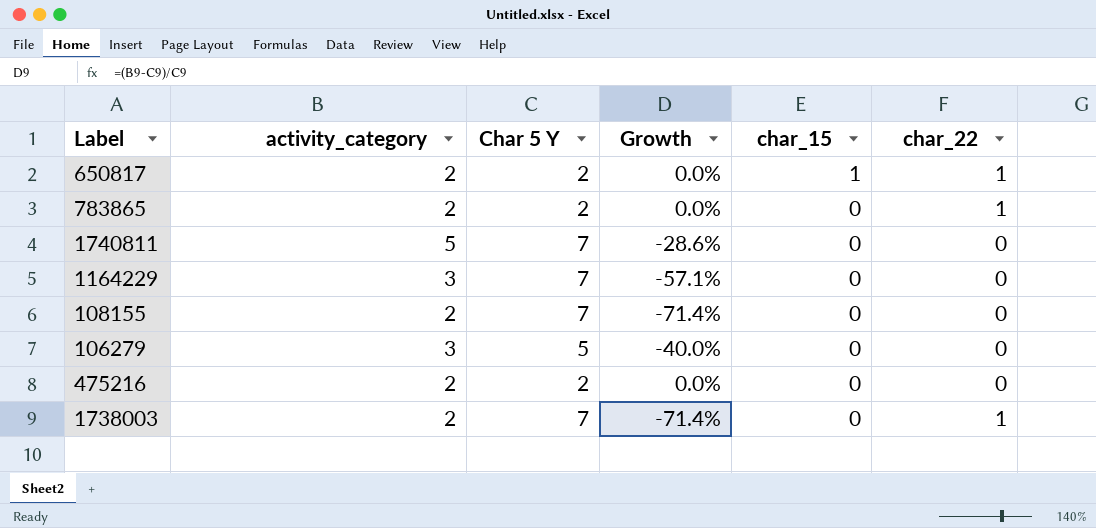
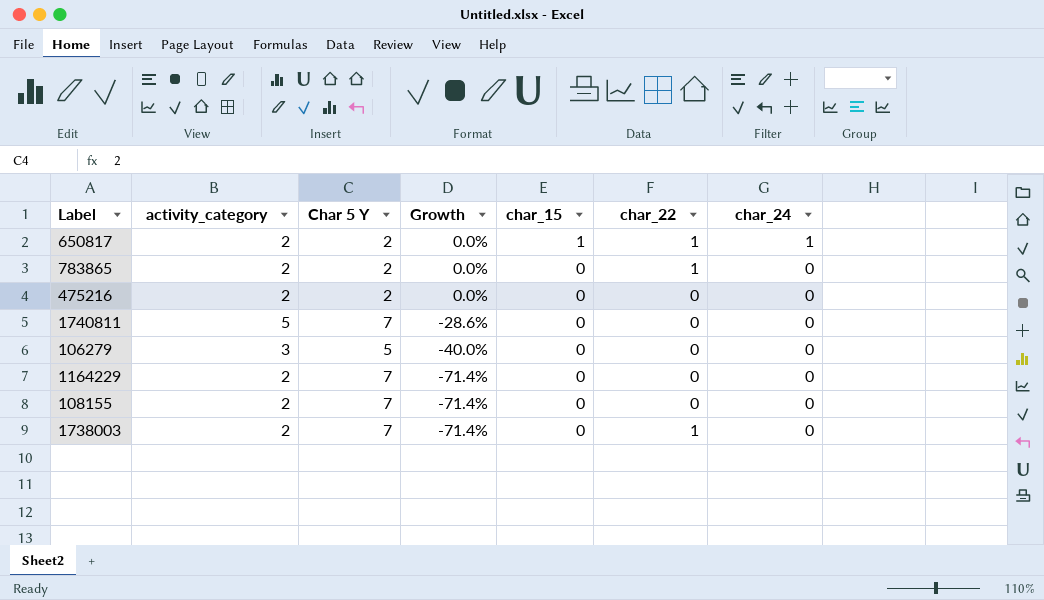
row order: char_15 descending -> Growth descending
column char_24 | position: none -> 7
1164229 | activity_category: 3 -> 2
1164229 | Growth: -57.1% -> -71.4%

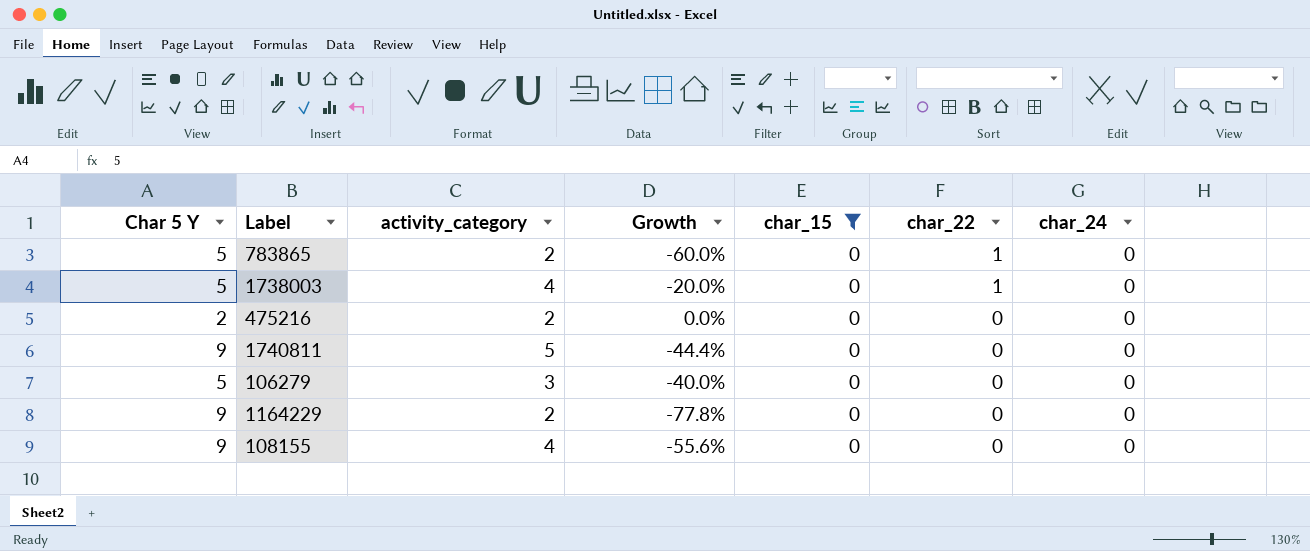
filter: none -> char_15 = 0
row order: Growth descending -> char_22 descending
column Char 5 Y | position: 3 -> 1
783865 | Char 5 Y: 2 -> 5
783865 | Growth: 0.0% -> -60.0%
1738003 | Char 5 Y: 7 -> 5
1738003 | activity_category: 2 -> 4
1738003 | Growth: -71.4% -> -20.0%
1740811 | Char 5 Y: 7 -> 9
1740811 | Growth: -28.6% -> -44.4%
1164229 | Char 5 Y: 7 -> 9
1164229 | Growth: -71.4% -> -77.8%
108155 | Char 5 Y: 7 -> 9
108155 | activity_category: 2 -> 4
108155 | Growth: -71.4% -> -55.6%

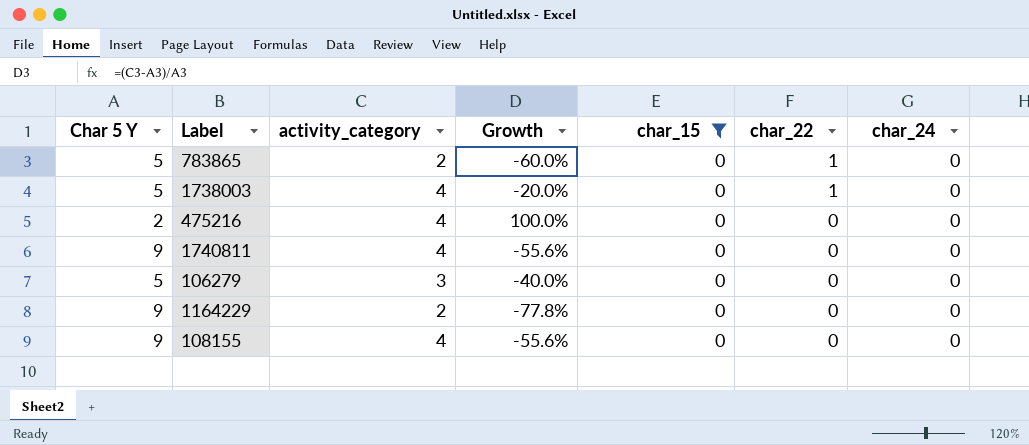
475216 | activity_category: 2 -> 4
475216 | Growth: 0.0% -> 100.0%
1740811 | activity_category: 5 -> 4
1740811 | Growth: -44.4% -> -55.6%

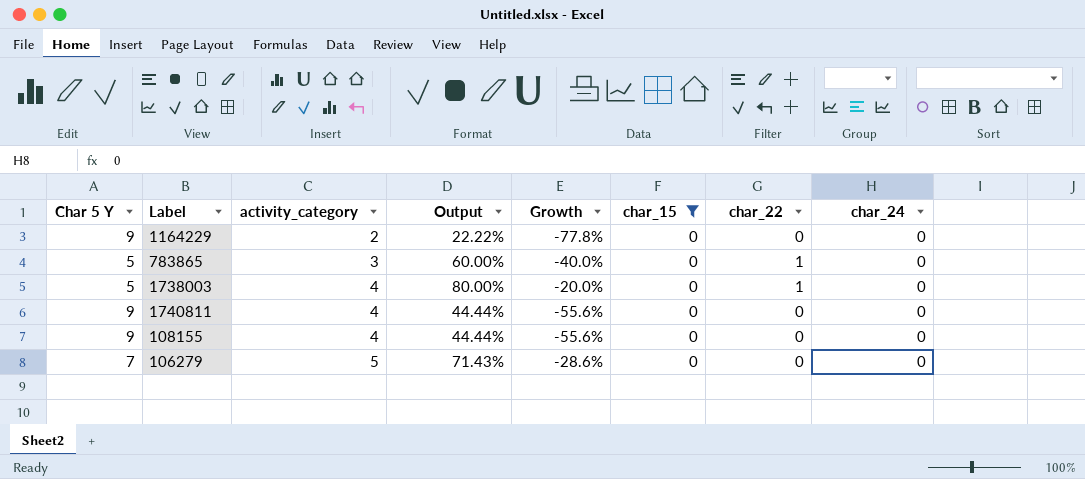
row order: char_22 descending -> activity_category ascending
column Output | formula: none -> [activity_category] / [Char 5 Y]
row 475216: 2 | 4 | 100.0% | 0 | 0 | 0 -> none
783865 | activity_category: 2 -> 3
783865 | Growth: -60.0% -> -40.0%
106279 | Char 5 Y: 5 -> 7
106279 | activity_category: 3 -> 5
106279 | Growth: -40.0% -> -28.6%

